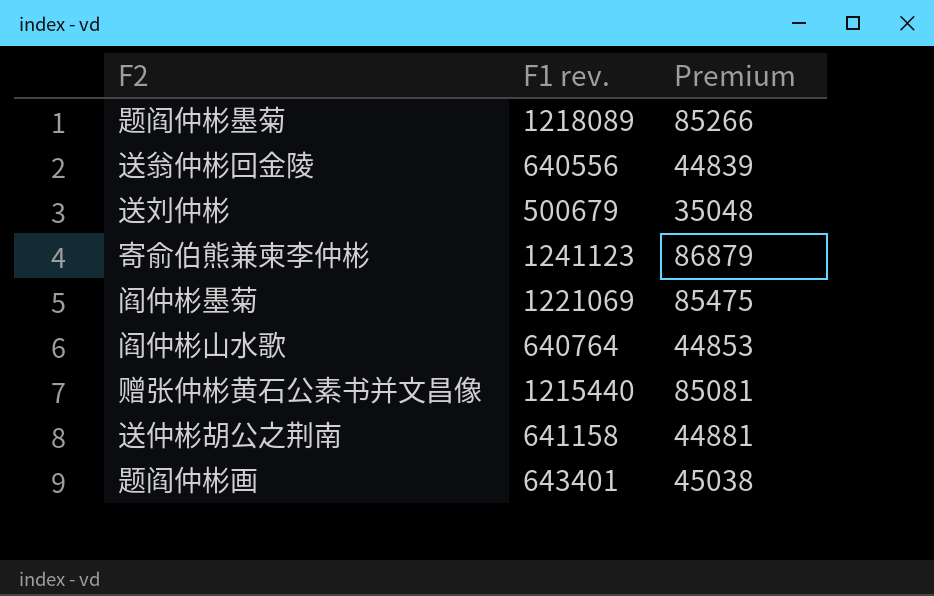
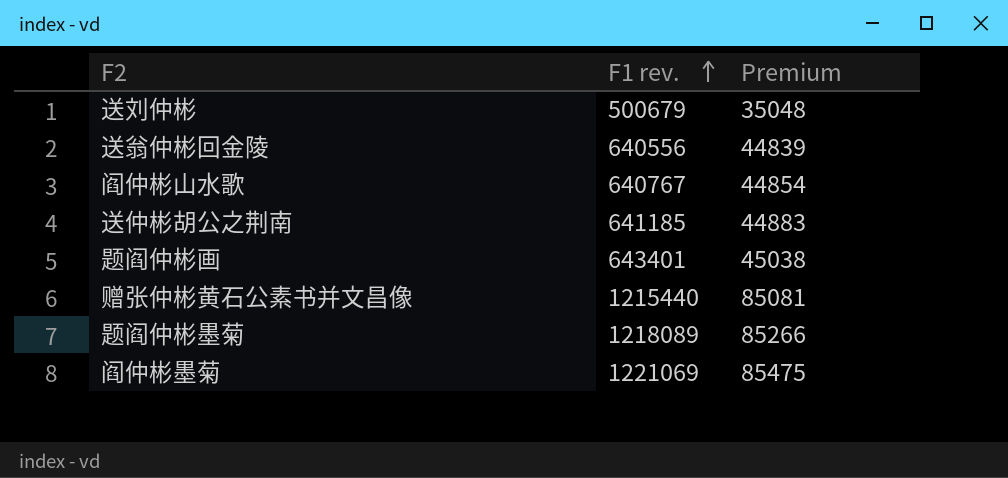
row order: none -> F1 rev. ascending
row 寄俞伯熊兼柬李仲彬: 1241123 | 86879 -> none
阎仲彬山水歌 | F1 rev.: 640764 -> 640767
阎仲彬山水歌 | Premium: 44853 -> 44854
送仲彬胡公之荆南 | F1 rev.: 641158 -> 641185
送仲彬胡公之荆南 | Premium: 44881 -> 44883

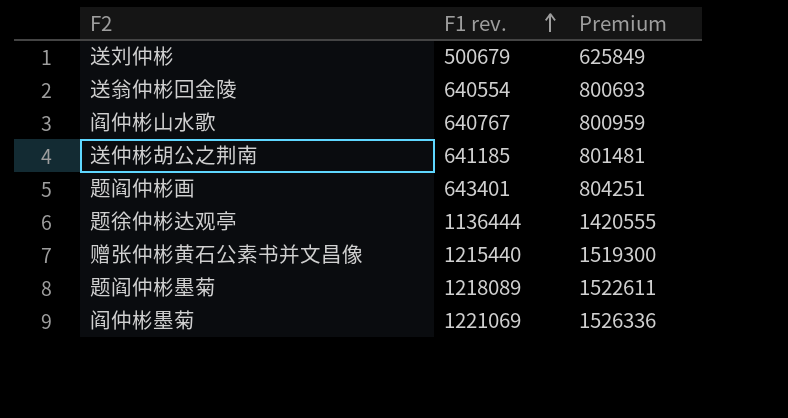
column Premium | formula: [F1 rev.] * 0.07 -> [F1 rev.] * 1.25
送翁仲彬回金陵 | F1 rev.: 640556 -> 640554
row 题徐仲彬达观亭: none -> 1136444 | 1420555

